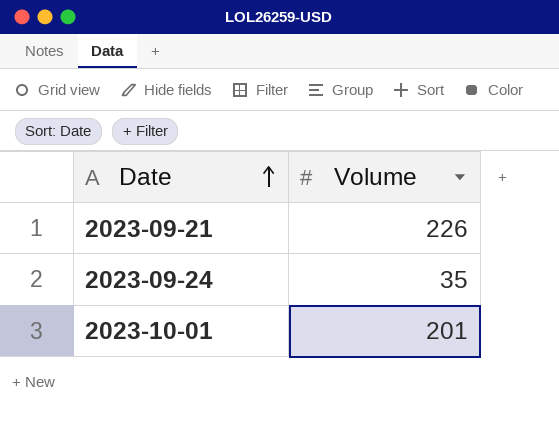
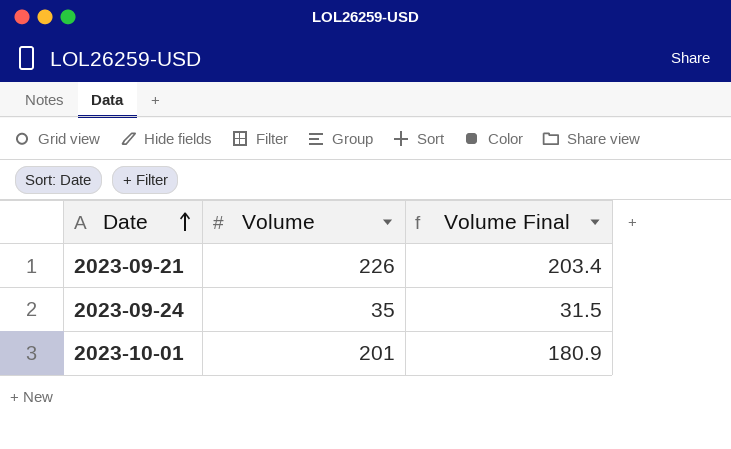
column Volume Final | formula: none -> [Volume] * 0.9

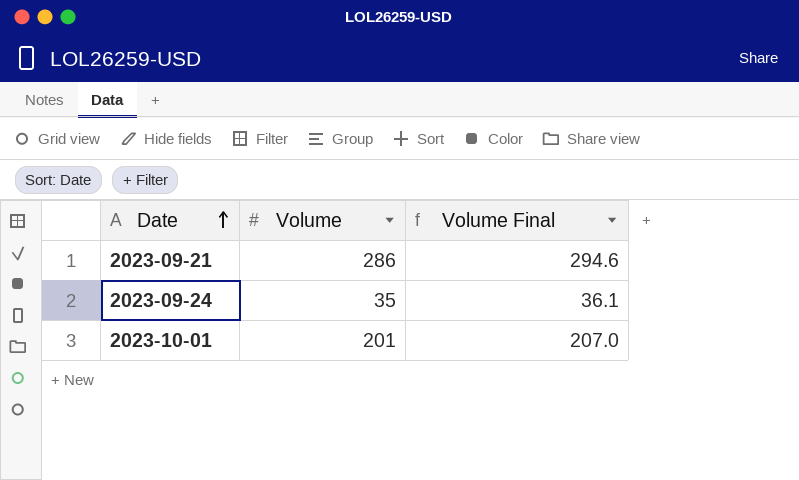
column Volume Final | formula: [Volume] * 0.9 -> [Volume] * 1.03
2023-09-21 | Volume: 226 -> 286

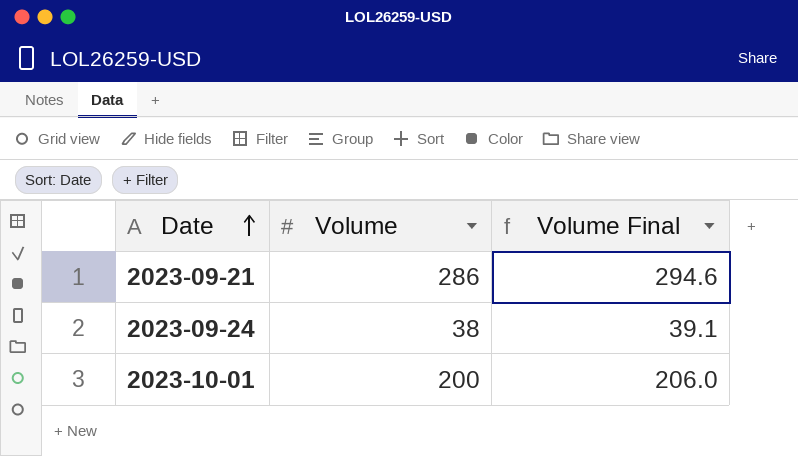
2023-09-24 | Volume: 35 -> 38
2023-09-24 | Volume Final: 36.1 -> 39.1
2023-10-01 | Volume: 201 -> 200
2023-10-01 | Volume Final: 207.0 -> 206.0

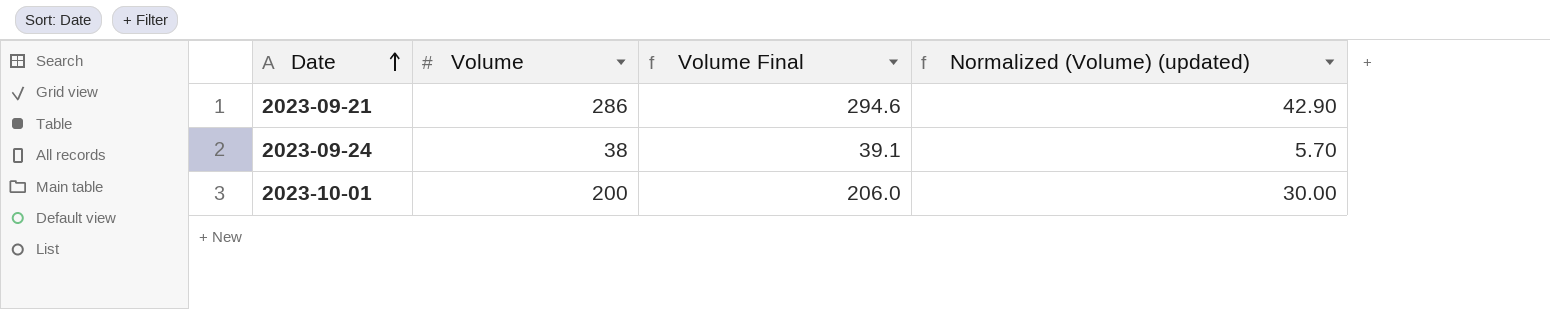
column Normalized (Volume) (updated) | formula: none -> [Volume] * 0.15

